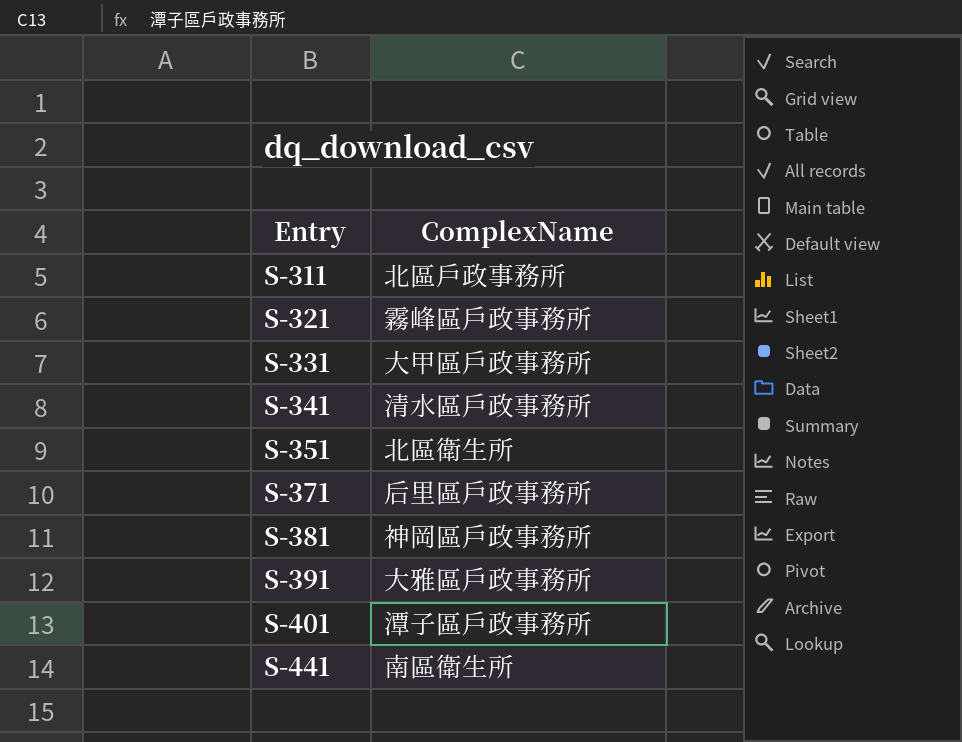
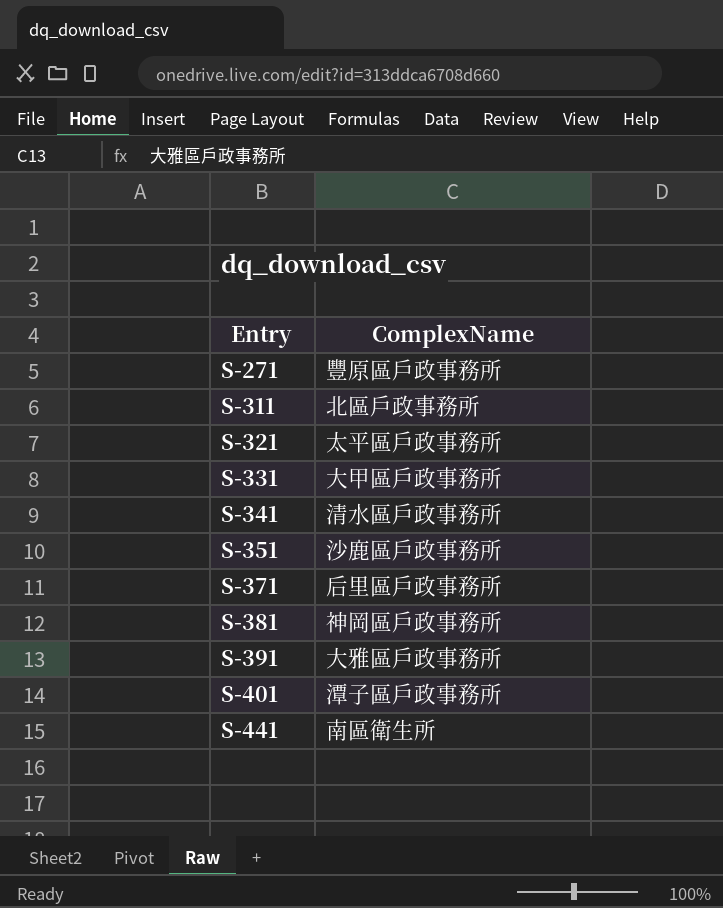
row S-271: none -> 豐原區戶政事務所
S-321 | ComplexName: 霧峰區戶政事務所 -> 太平區戶政事務所
S-351 | ComplexName: 北區衛生所 -> 沙鹿區戶政事務所

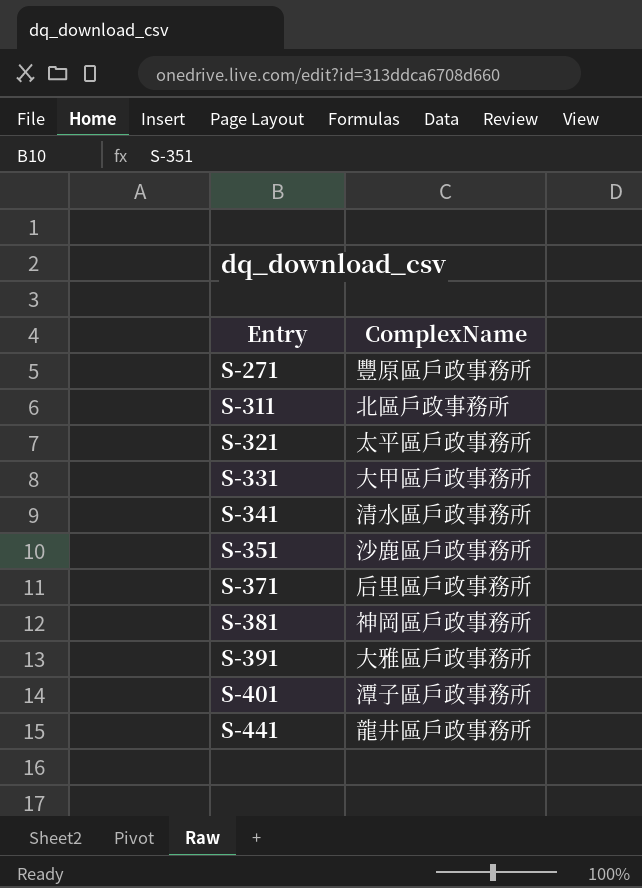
S-441 | ComplexName: 南區衛生所 -> 龍井區戶政事務所

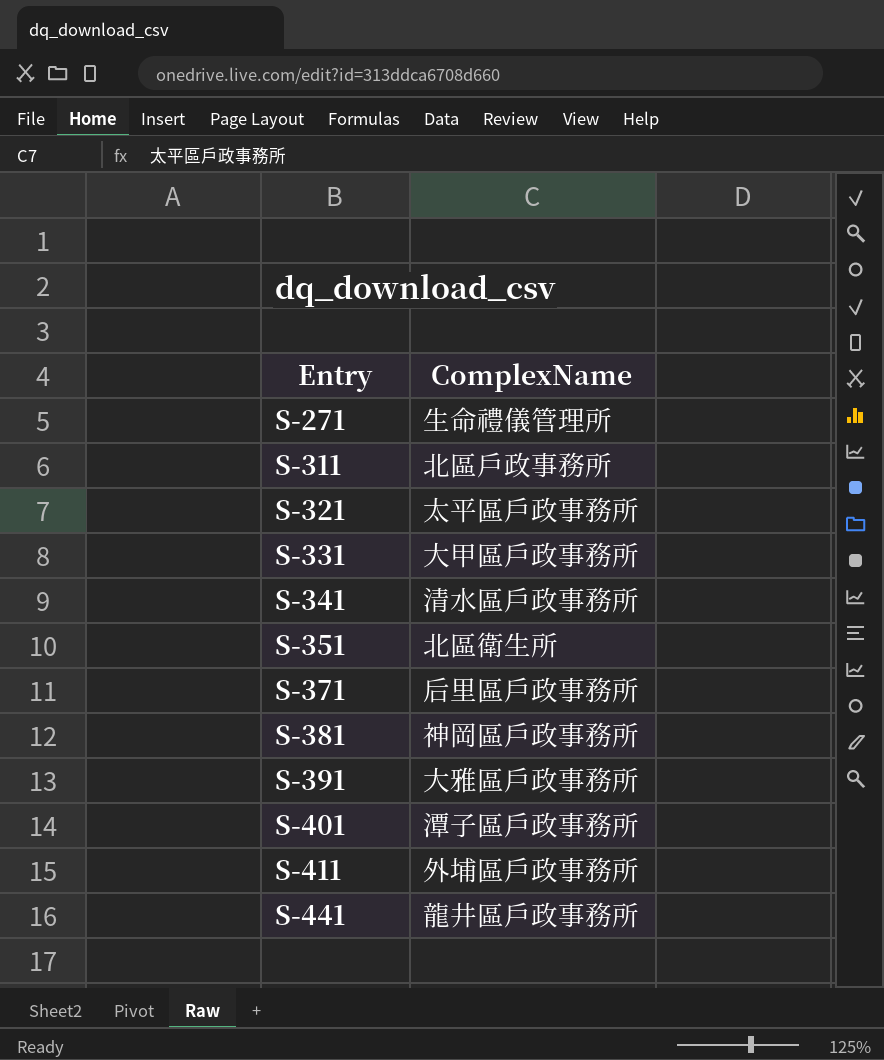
S-271 | ComplexName: 豐原區戶政事務所 -> 生命禮儀管理所
S-351 | ComplexName: 沙鹿區戶政事務所 -> 北區衛生所
row S-411: none -> 外埔區戶政事務所

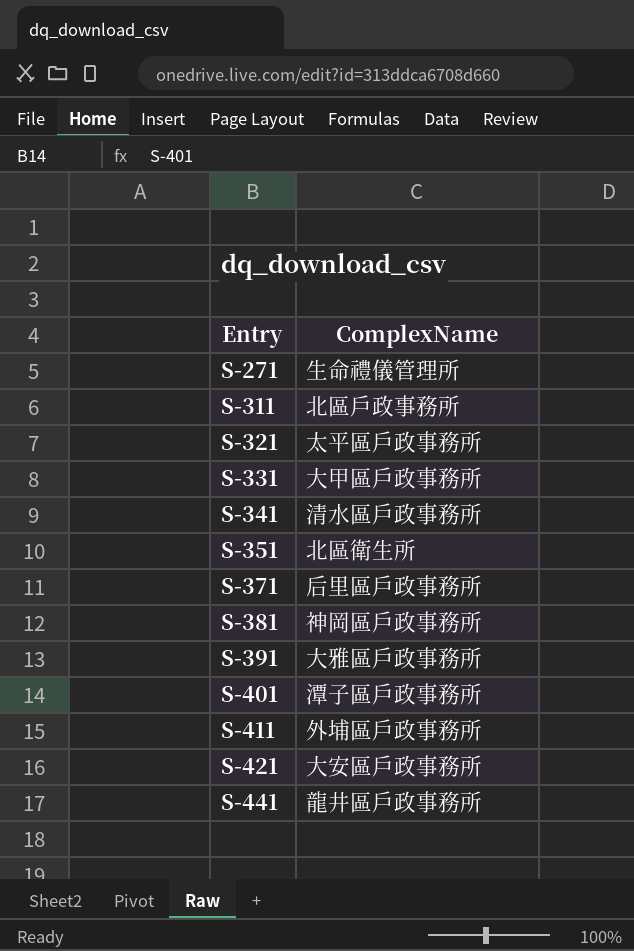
row S-421: none -> 大安區戶政事務所

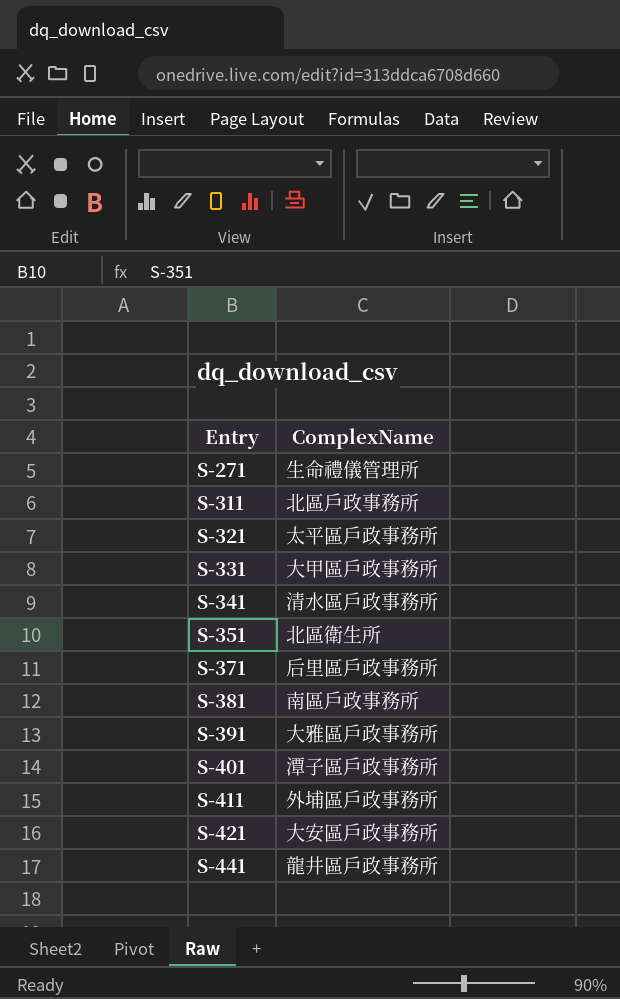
S-381 | ComplexName: 神岡區戶政事務所 -> 南區戶政事務所

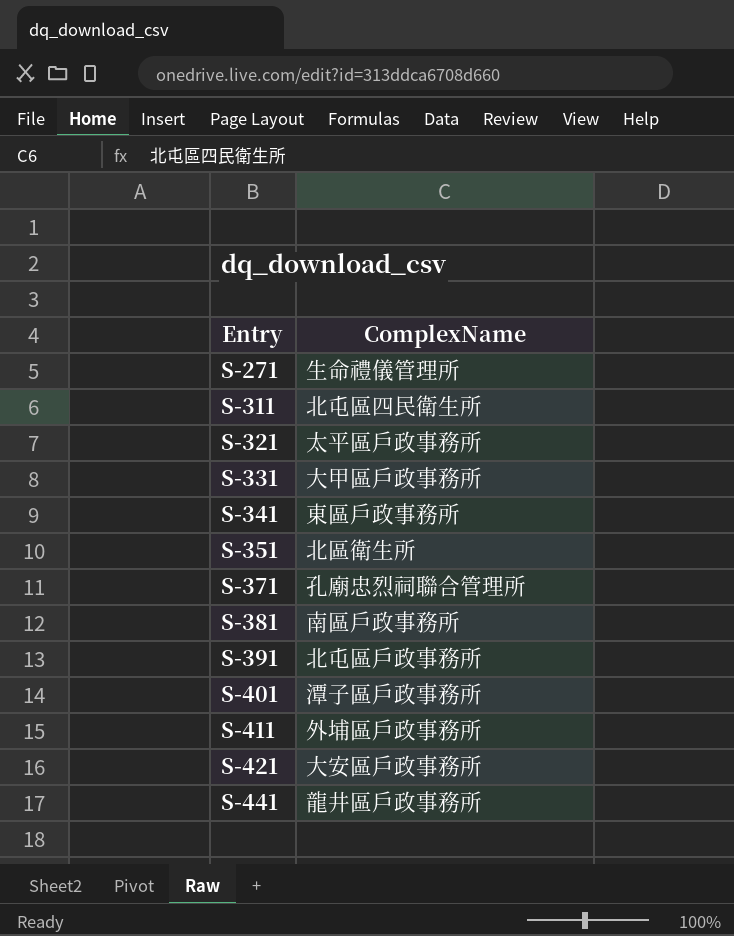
S-311 | ComplexName: 北區戶政事務所 -> 北屯區四民衛生所
S-341 | ComplexName: 清水區戶政事務所 -> 東區戶政事務所
S-371 | ComplexName: 后里區戶政事務所 -> 孔廟忠烈祠聯合管理所
S-391 | ComplexName: 大雅區戶政事務所 -> 北屯區戶政事務所

